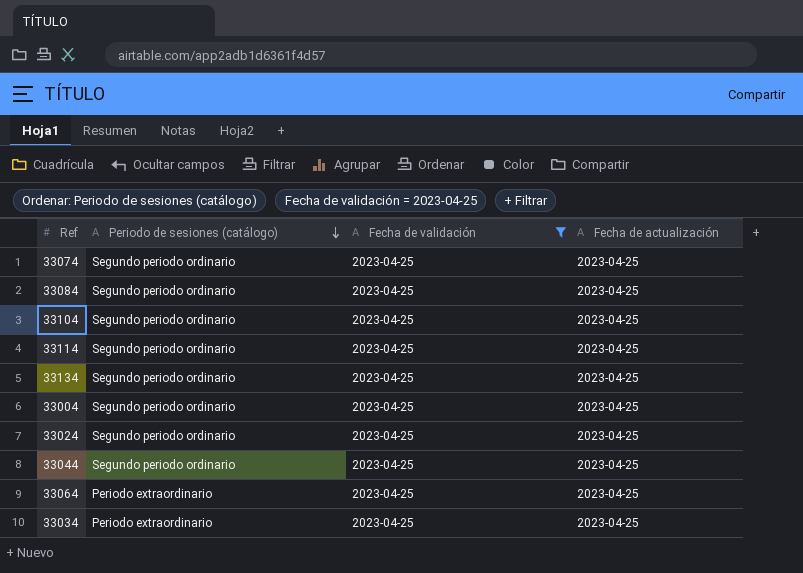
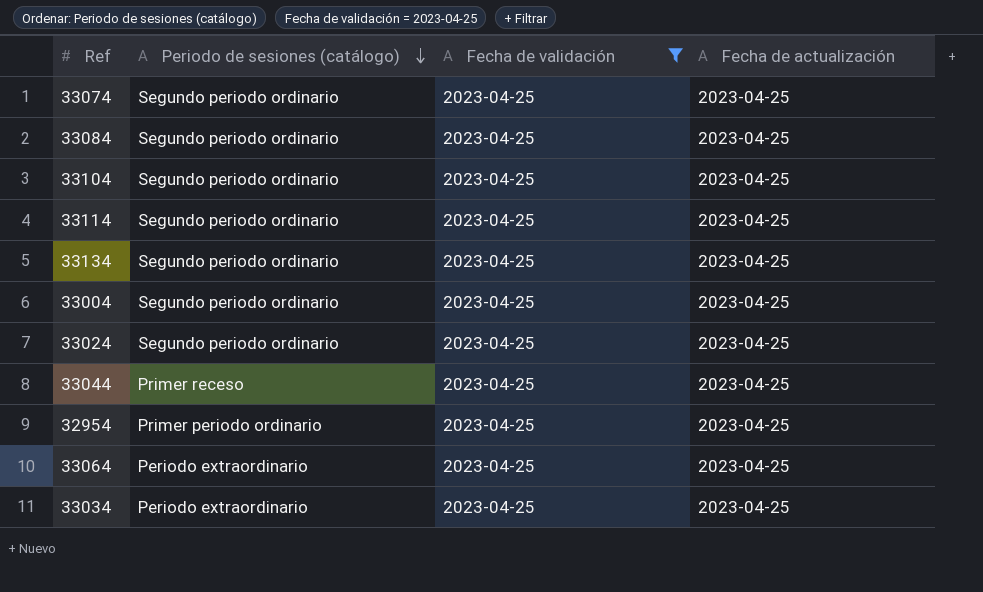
33044 | Periodo de sesiones (catálogo): Segundo periodo ordinario -> Primer receso
row 32954: none -> Primer periodo ordinario | 2023-04-25 | 2023-04-25

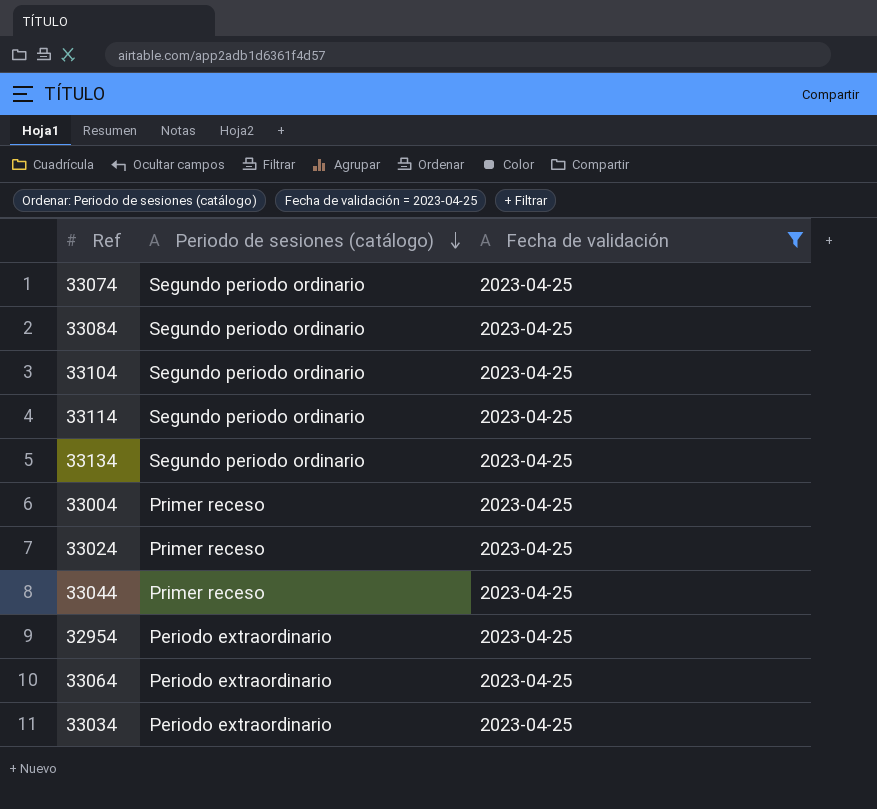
column Fecha de actualización | position: 4 -> none
33004 | Periodo de sesiones (catálogo): Segundo periodo ordinario -> Primer receso
33024 | Periodo de sesiones (catálogo): Segundo periodo ordinario -> Primer receso
32954 | Periodo de sesiones (catálogo): Primer periodo ordinario -> Periodo extraordinario

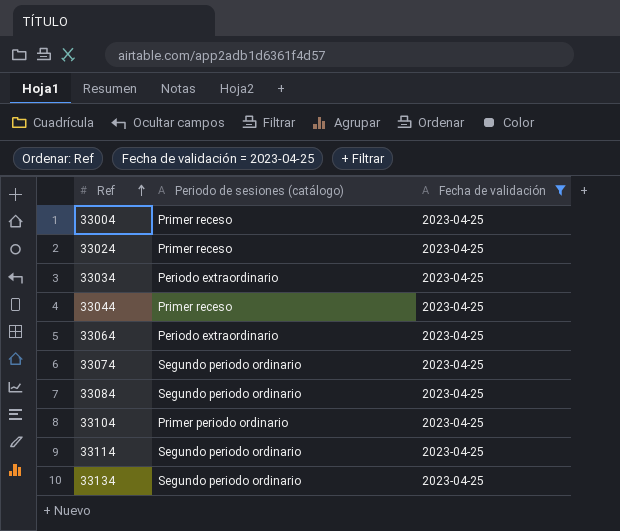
row order: Periodo de sesiones (catálogo) descending -> Ref ascending
row 32954: Periodo extraordinario | 2023-04-25 -> none
33104 | Periodo de sesiones (catálogo): Segundo periodo ordinario -> Primer periodo ordinario

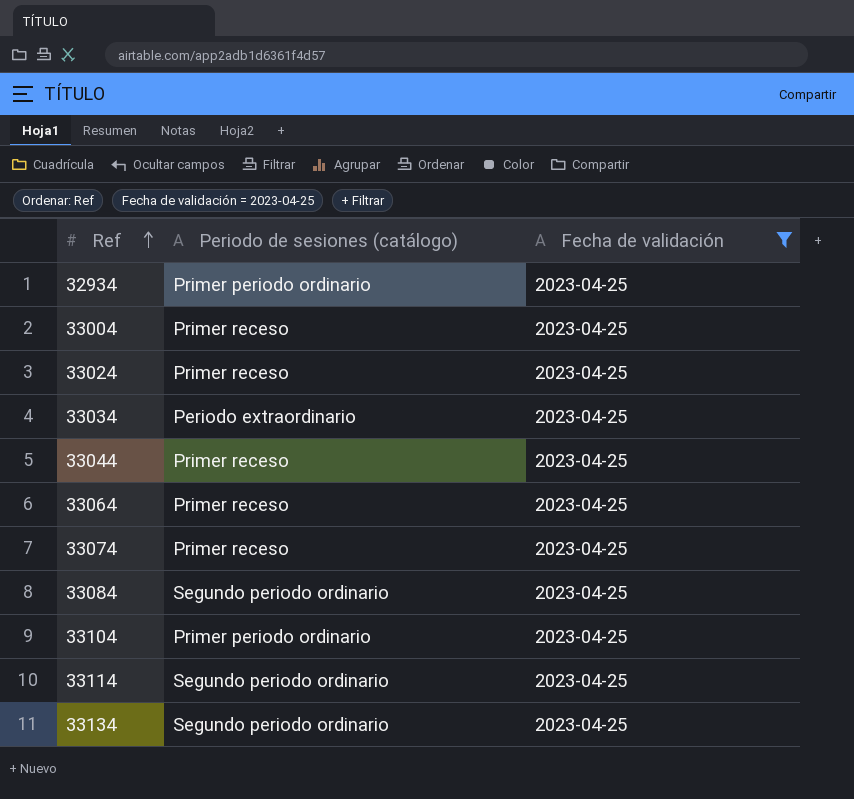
row 32934: none -> Primer periodo ordinario | 2023-04-25
33064 | Periodo de sesiones (catálogo): Periodo extraordinario -> Primer receso
33074 | Periodo de sesiones (catálogo): Segundo periodo ordinario -> Primer receso

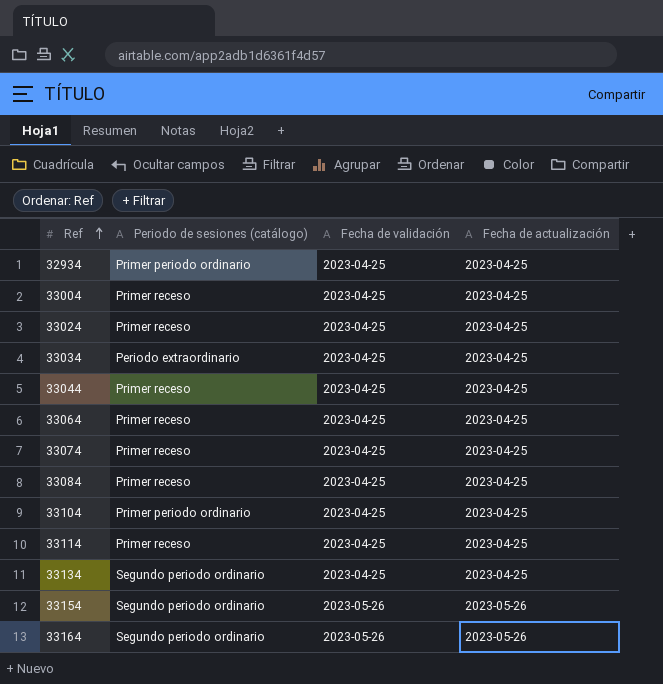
filter: Fecha de validación = 2023-04-25 -> none
column Fecha de actualización | position: none -> 4
33084 | Periodo de sesiones (catálogo): Segundo periodo ordinario -> Primer receso
33114 | Periodo de sesiones (catálogo): Segundo periodo ordinario -> Primer receso

